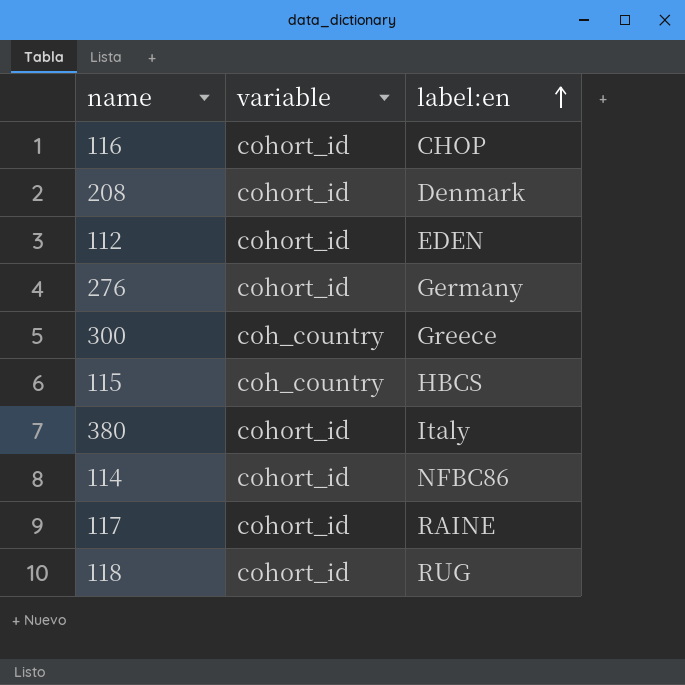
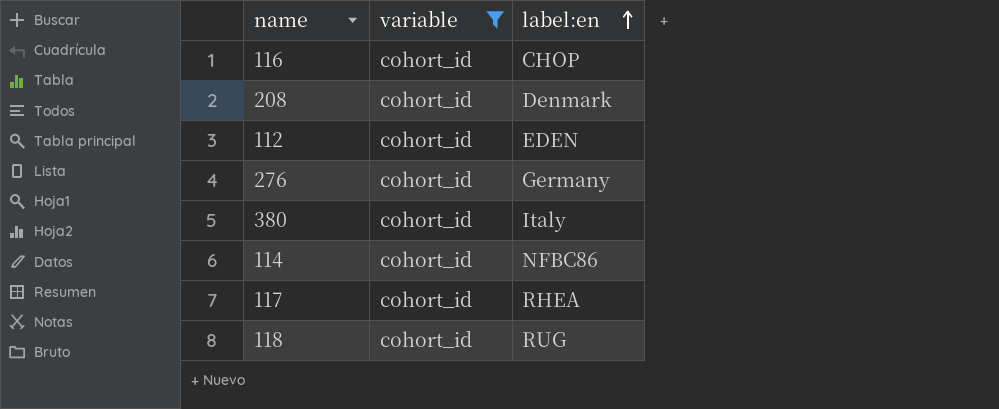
filter: none -> variable = cohort_id
117 | label:en: RAINE -> RHEA

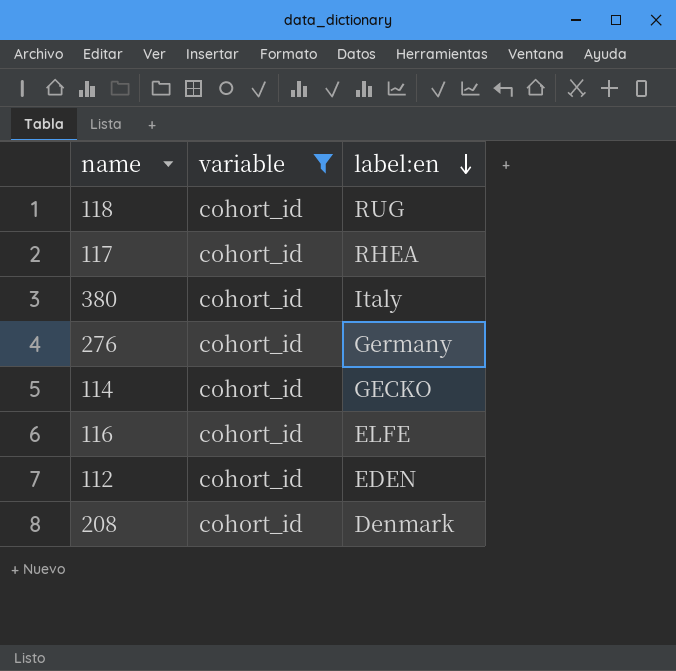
row order: label:en ascending -> label:en descending
114 | label:en: NFBC86 -> GECKO
116 | label:en: CHOP -> ELFE

